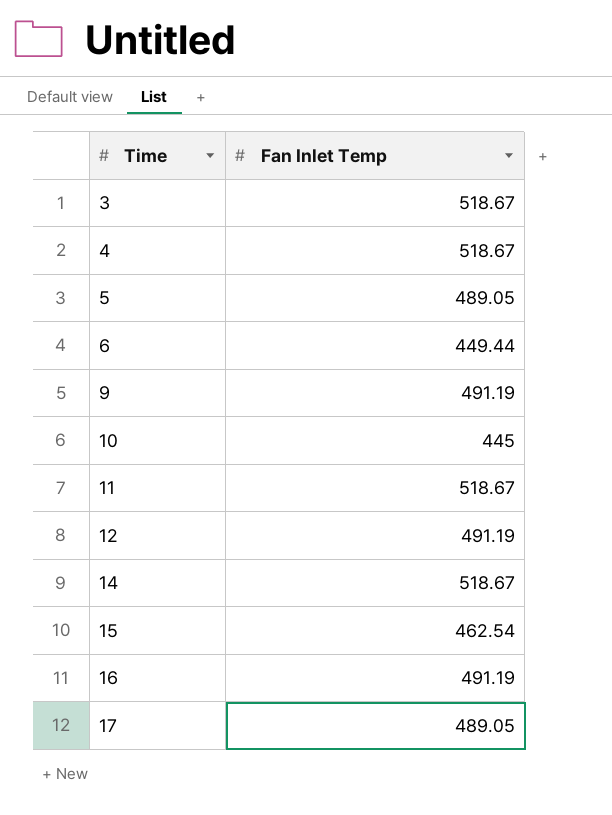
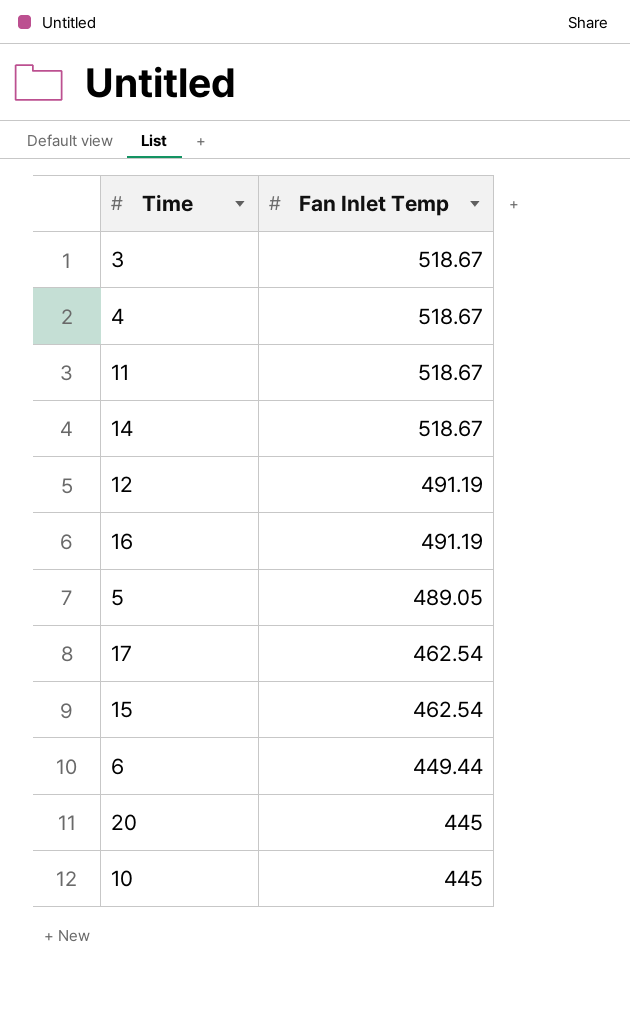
row order: Time ascending -> Fan Inlet Temp descending
row 9: 491.19 -> none
17 | Fan Inlet Temp: 489.05 -> 462.54
row 20: none -> 445

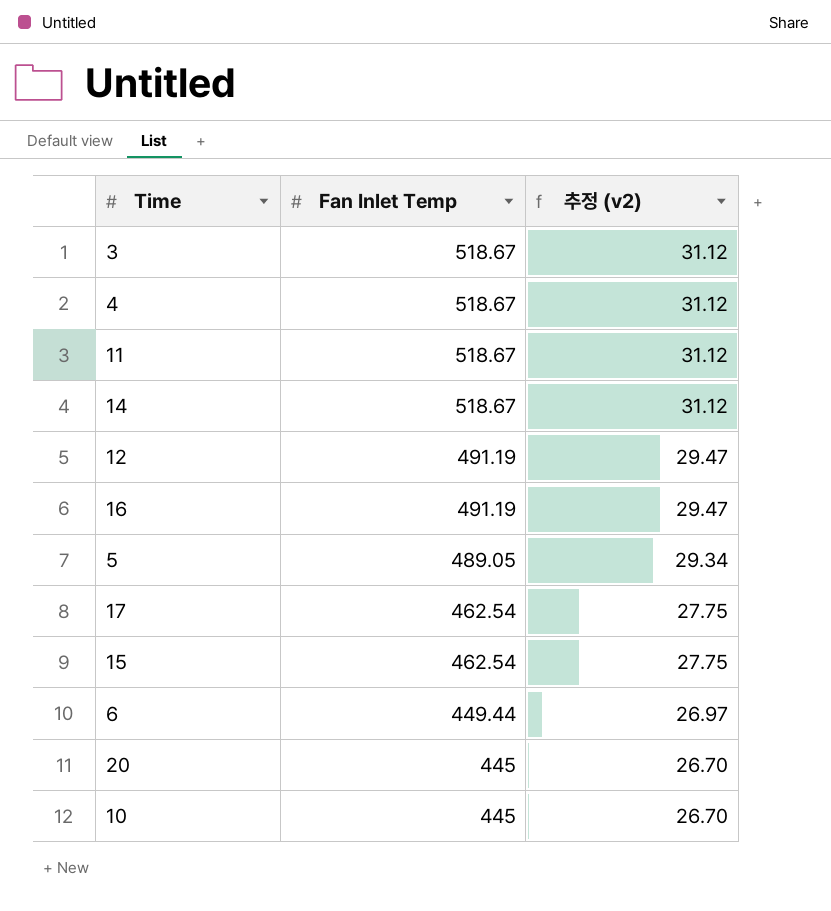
column 추정 (v2) | formula: none -> [Fan Inlet Temp] * 0.06

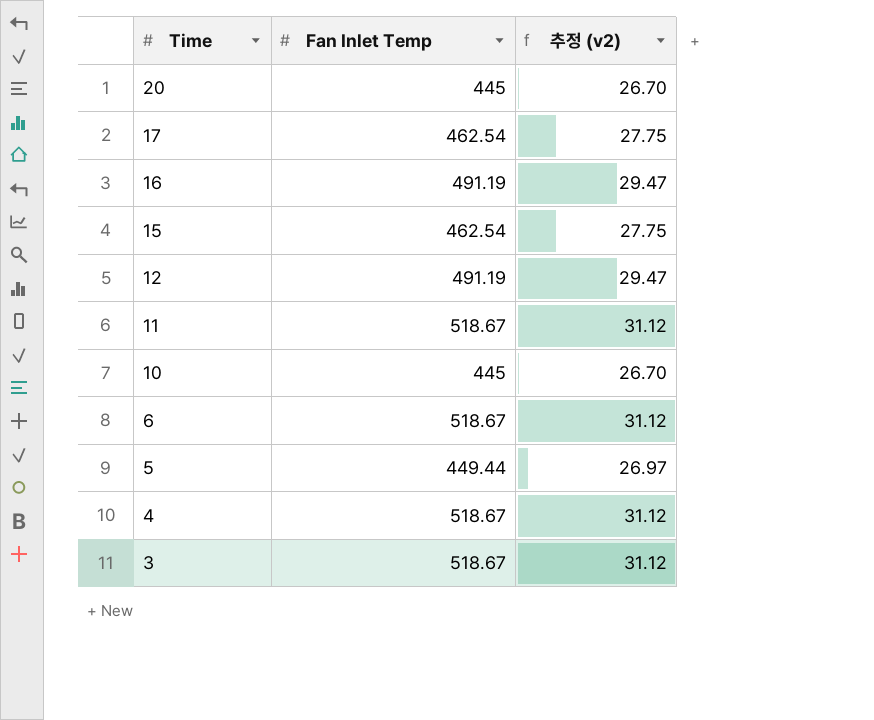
row order: Fan Inlet Temp descending -> Time descending
row 14: 518.67 | 31.12 -> none
6 | Fan Inlet Temp: 449.44 -> 518.67
6 | 추정 (v2): 26.97 -> 31.12
5 | Fan Inlet Temp: 489.05 -> 449.44
5 | 추정 (v2): 29.34 -> 26.97

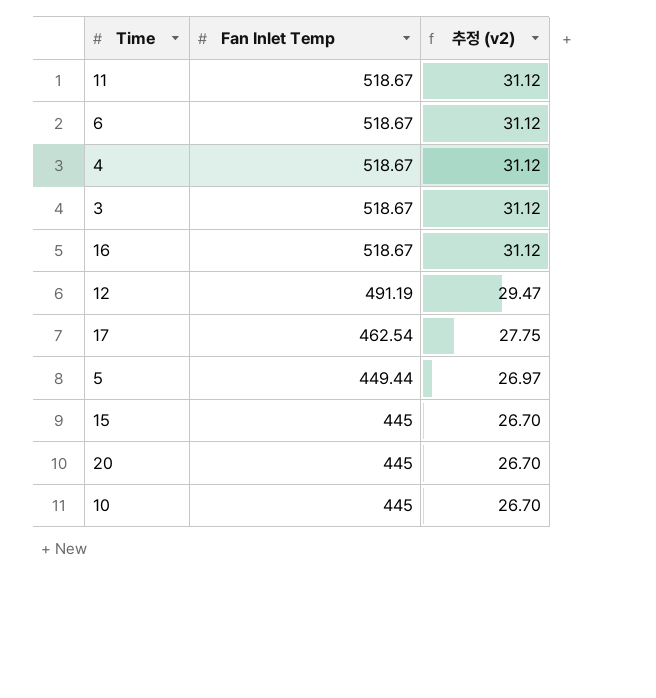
row order: Time descending -> Fan Inlet Temp descending
16 | Fan Inlet Temp: 491.19 -> 518.67
16 | 추정 (v2): 29.47 -> 31.12
15 | Fan Inlet Temp: 462.54 -> 445
15 | 추정 (v2): 27.75 -> 26.70

